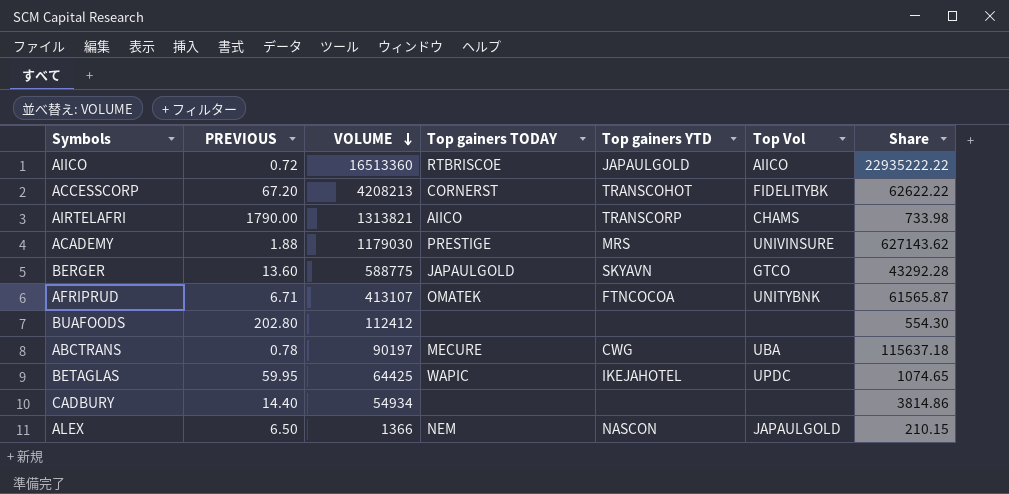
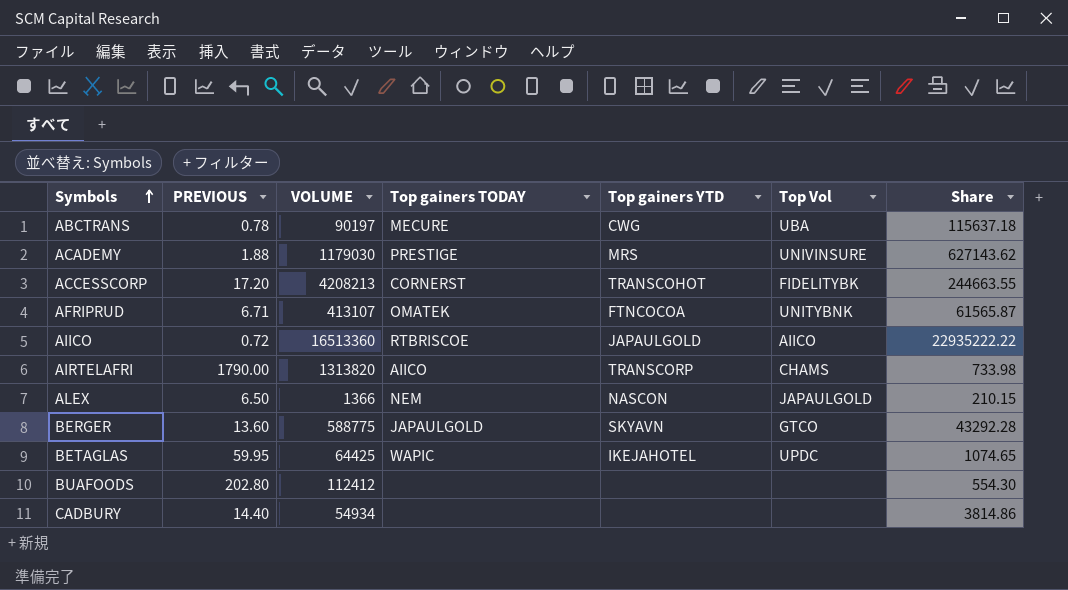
row order: VOLUME descending -> Symbols ascending
ACCESSCORP | PREVIOUS: 67.20 -> 17.20
ACCESSCORP | Share: 62622.22 -> 244663.55
AIRTELAFRI | VOLUME: 1313821 -> 1313820

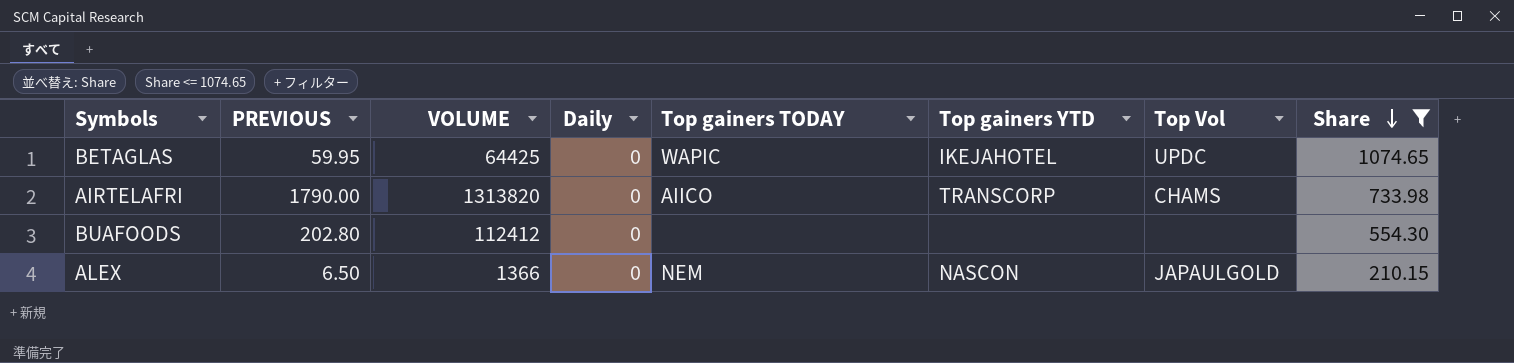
filter: none -> Share <= 1074.65
row order: Symbols ascending -> Share descending
column Daily | position: none -> 4

